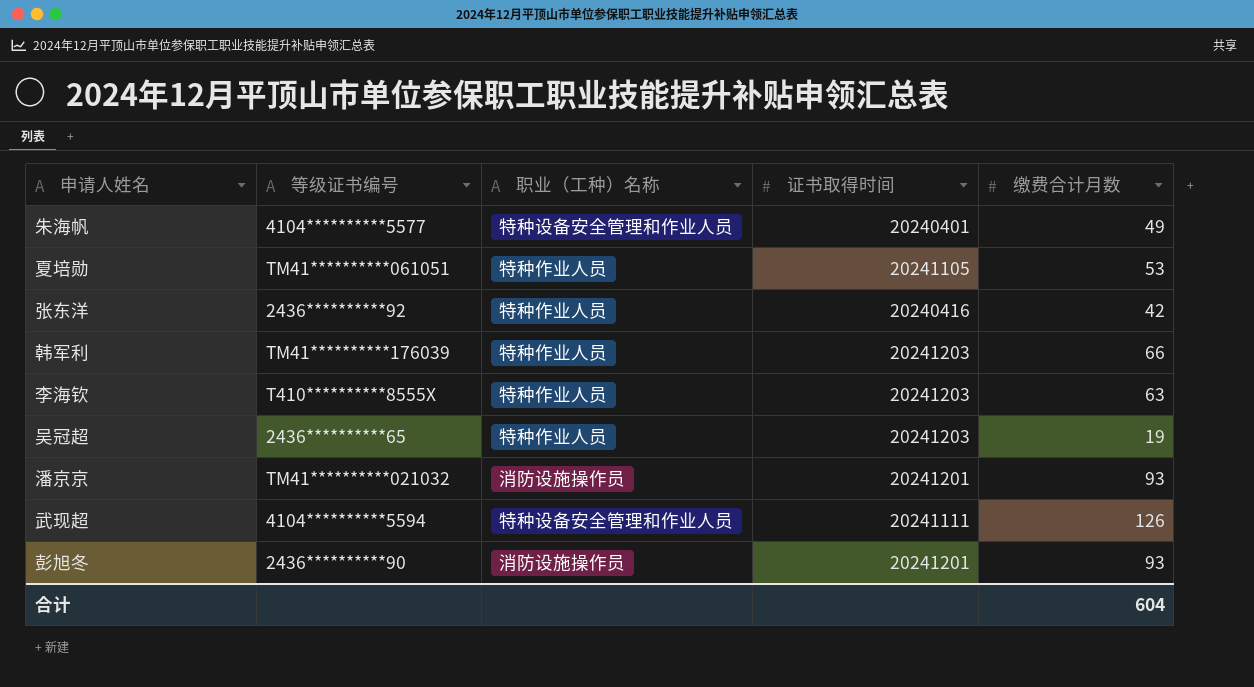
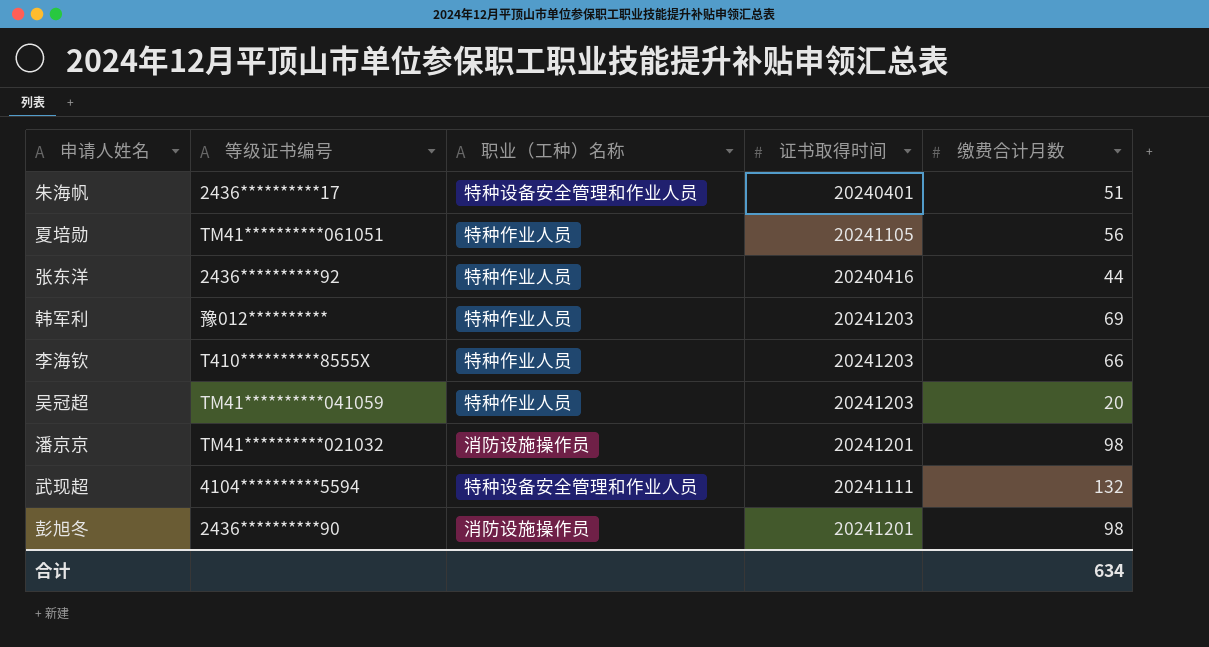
朱海帆 | 等级证书编号: 4104**********5577 -> 2436**********17
朱海帆 | 缴费合计月数: 49 -> 51
夏培勋 | 缴费合计月数: 53 -> 56
张东洋 | 缴费合计月数: 42 -> 44
韩军利 | 等级证书编号: TM41**********176039 -> 豫012**********
韩军利 | 缴费合计月数: 66 -> 69
李海钦 | 缴费合计月数: 63 -> 66
吴冠超 | 等级证书编号: 2436**********65 -> TM41**********041059
吴冠超 | 缴费合计月数: 19 -> 20
潘京京 | 缴费合计月数: 93 -> 98
武现超 | 缴费合计月数: 126 -> 132
彭旭冬 | 缴费合计月数: 93 -> 98
合计 | 缴费合计月数: 604 -> 634

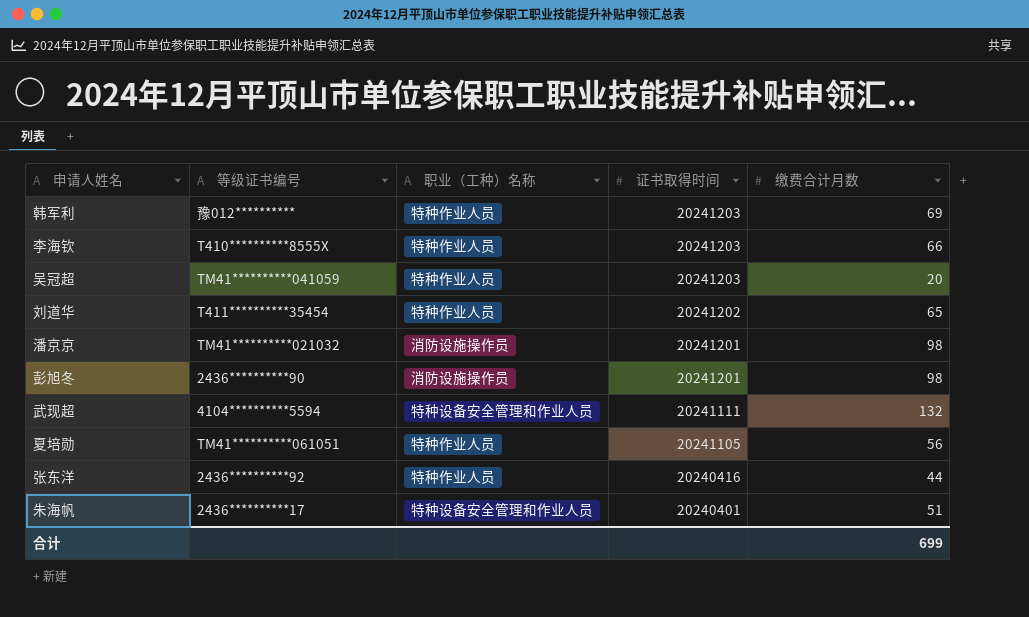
row order: none -> 证书取得时间 descending
row 刘道华: none -> T411**********35454 | 特种作业人员 | 20241202 | 65
合计 | 缴费合计月数: 634 -> 699

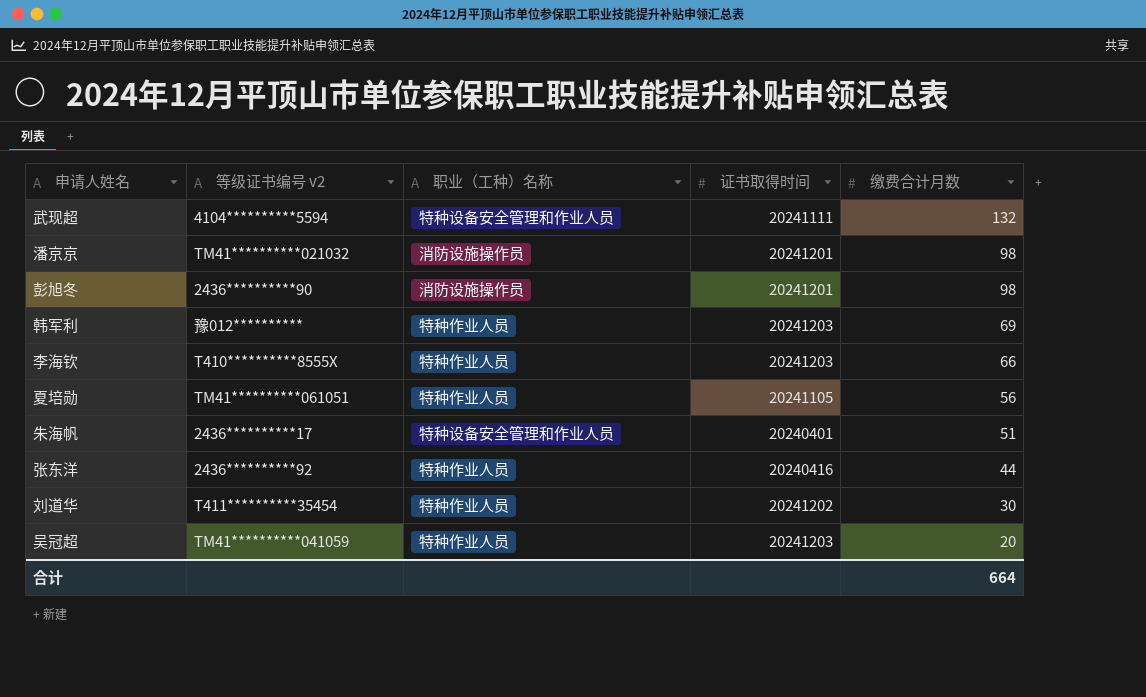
row order: 证书取得时间 descending -> 缴费合计月数 descending
column name: 等级证书编号 -> 等级证书编号 v2
刘道华 | 缴费合计月数: 65 -> 30
合计 | 缴费合计月数: 699 -> 664

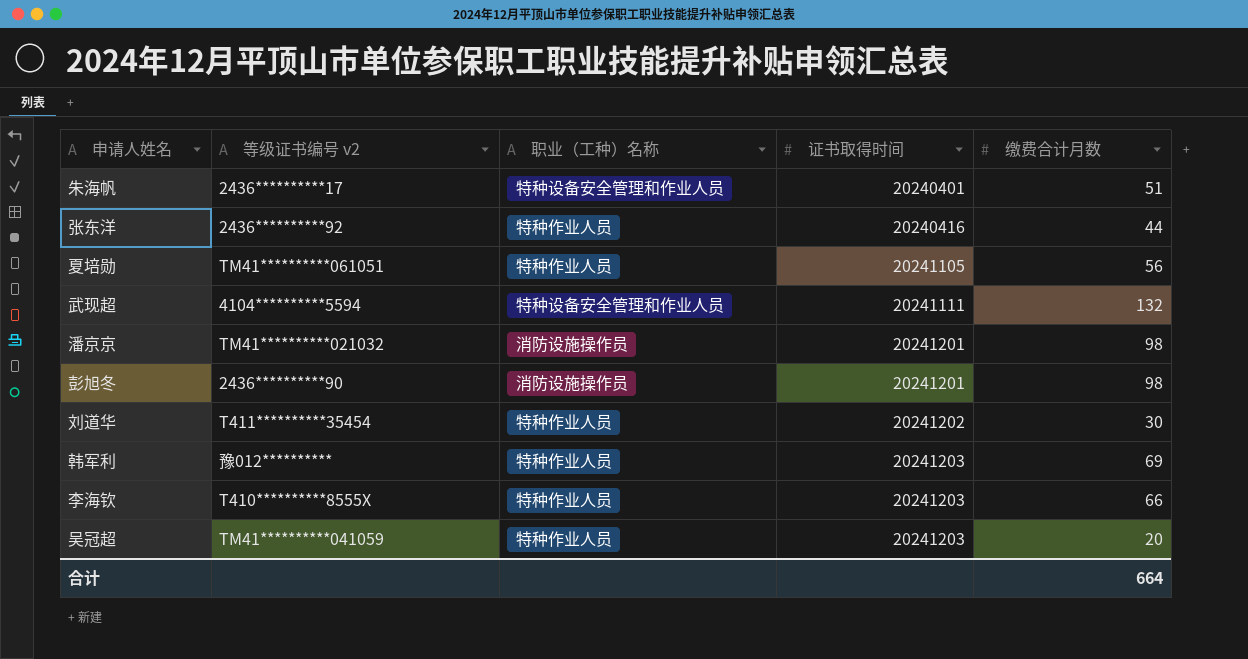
row order: 缴费合计月数 descending -> 证书取得时间 ascending

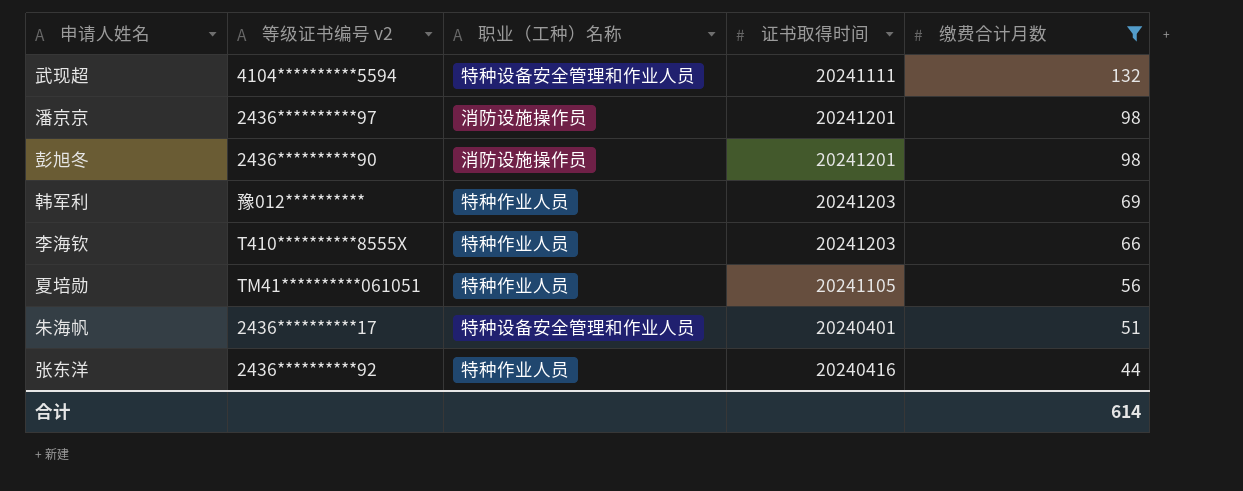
filter: none -> 缴费合计月数 >= 44
row order: 证书取得时间 ascending -> 缴费合计月数 descending
潘京京 | 等级证书编号 v2: TM41**********021032 -> 2436**********97
合计 | 缴费合计月数: 664 -> 614

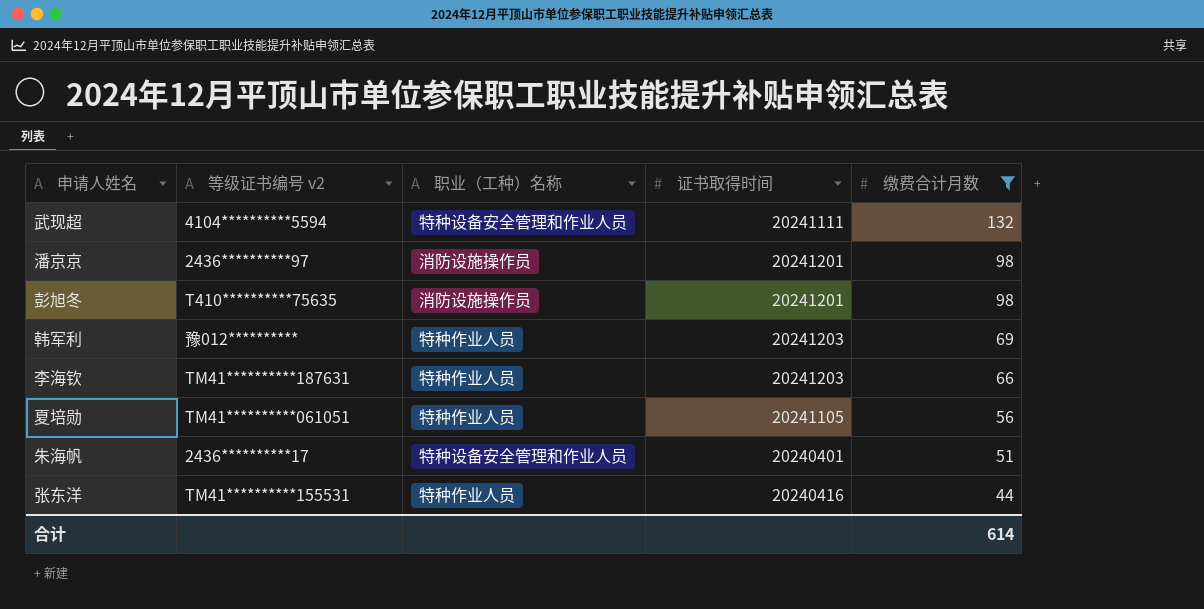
彭旭冬 | 等级证书编号 v2: 2436**********90 -> T410**********75635
李海钦 | 等级证书编号 v2: T410**********8555X -> TM41**********187631
张东洋 | 等级证书编号 v2: 2436**********92 -> TM41**********155531

